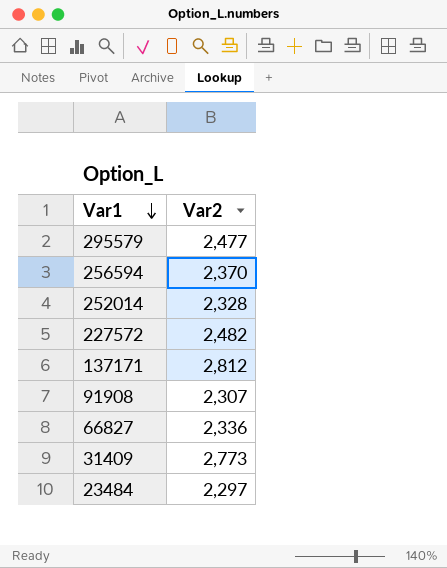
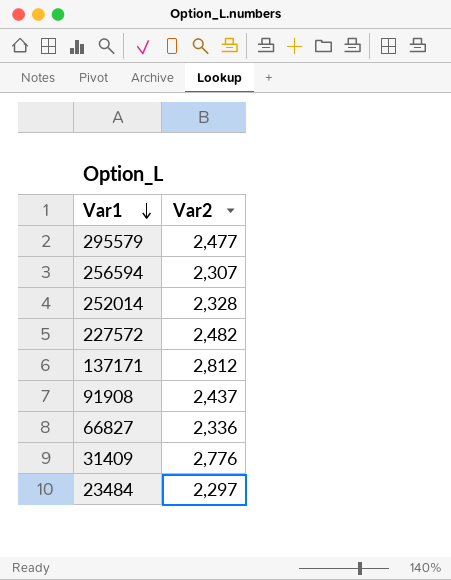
256594 | Var2: 2,370 -> 2,307
91908 | Var2: 2,307 -> 2,437
31409 | Var2: 2,773 -> 2,776

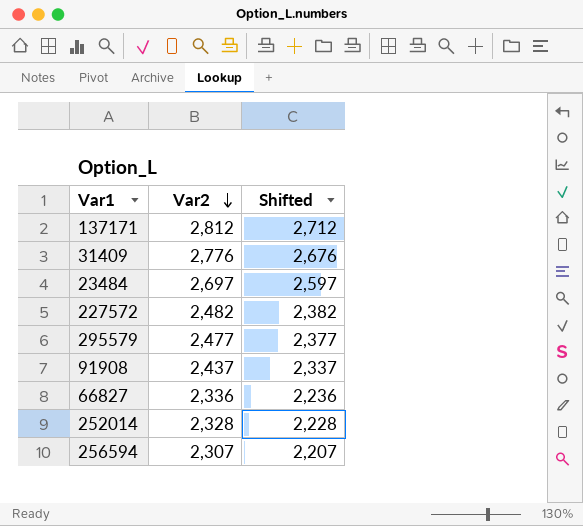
row order: Var1 descending -> Var2 descending
column Shifted | formula: none -> [Var2] - 100
23484 | Var2: 2,297 -> 2,697

